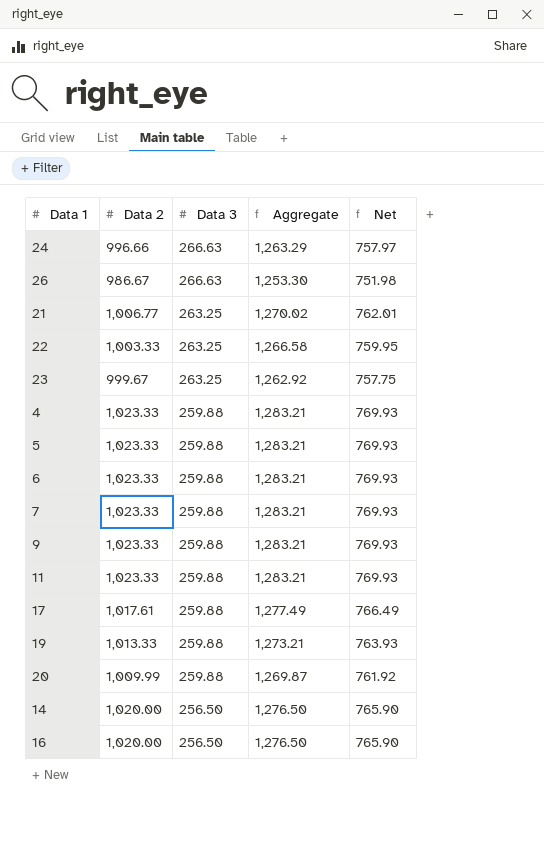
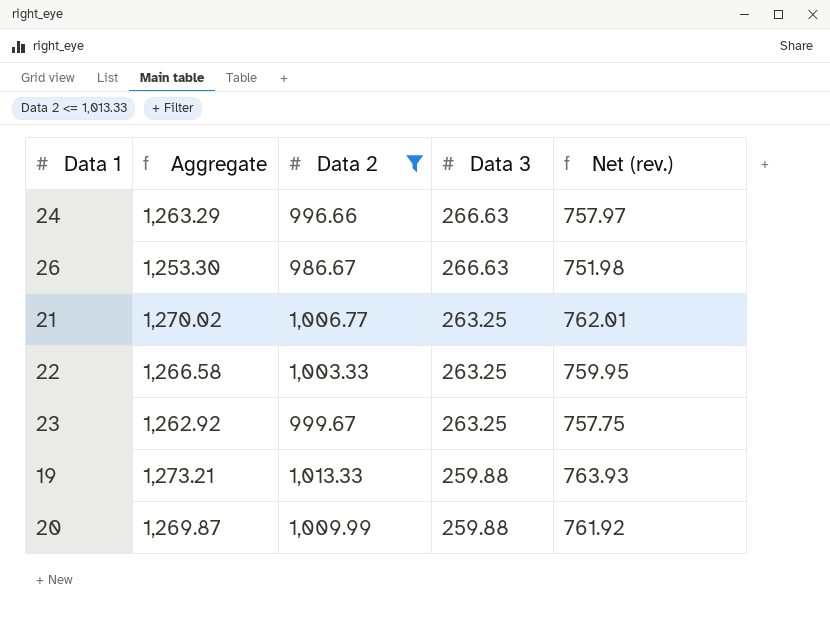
filter: none -> Data 2 <= 1,013.33
column Aggregate | position: 4 -> 2
column name: Net -> Net (rev.)

